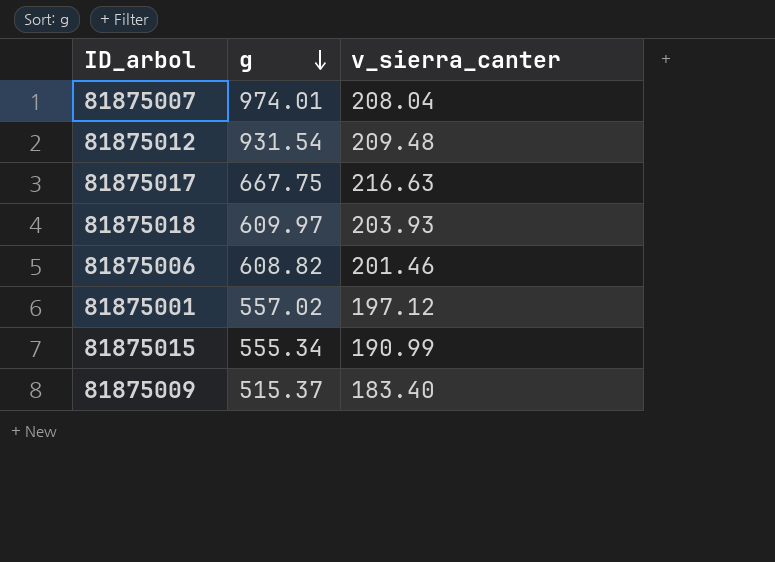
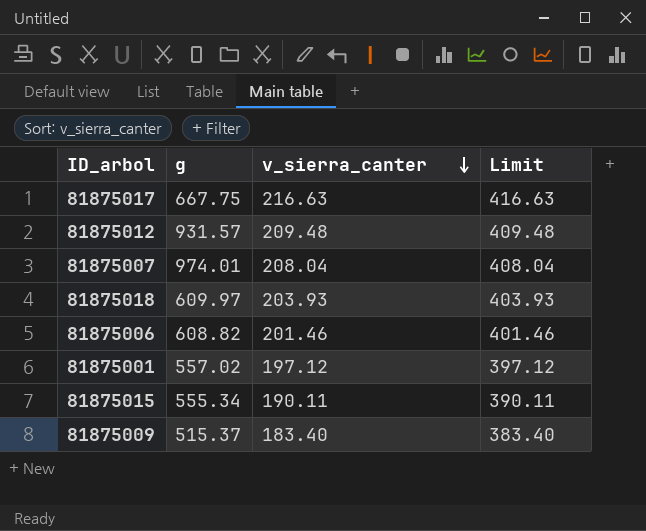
row order: g descending -> v_sierra_canter descending
column Limit | formula: none -> [v_sierra_canter] + 200
81875012 | g: 931.54 -> 931.57
81875015 | v_sierra_canter: 190.99 -> 190.11

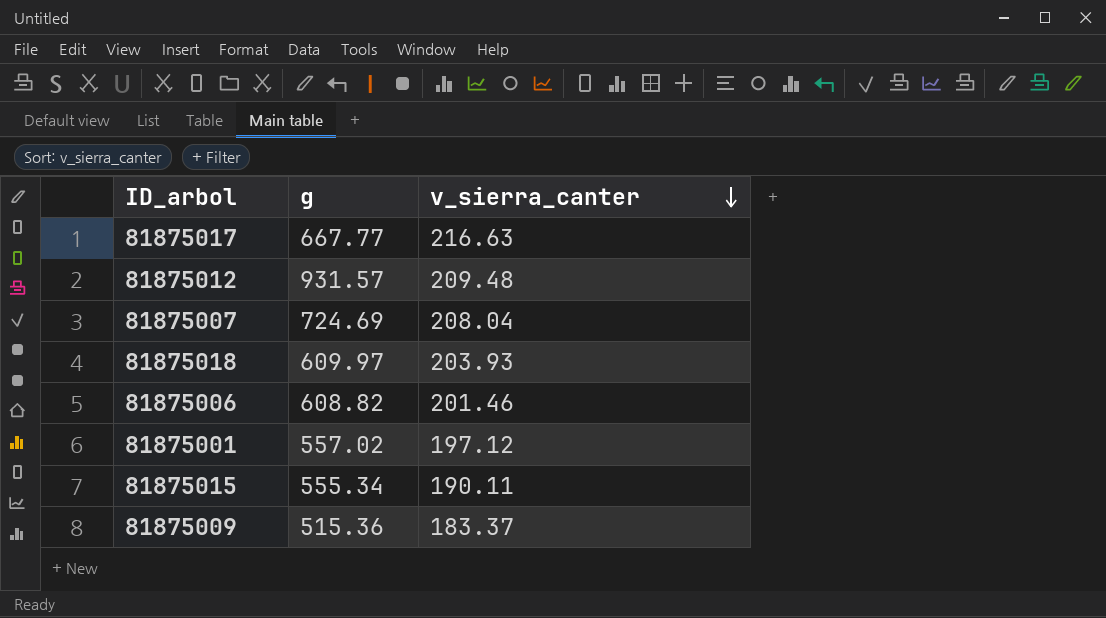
column Limit | formula: [v_sierra_canter] + 200 -> none
81875017 | g: 667.75 -> 667.77
81875007 | g: 974.01 -> 724.69
81875009 | g: 515.37 -> 515.36
81875009 | v_sierra_canter: 183.40 -> 183.37

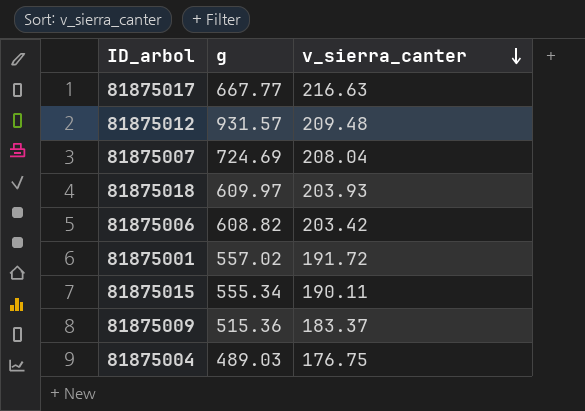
81875006 | v_sierra_canter: 201.46 -> 203.42
81875001 | v_sierra_canter: 197.12 -> 191.72
row 81875004: none -> 489.03 | 176.75

